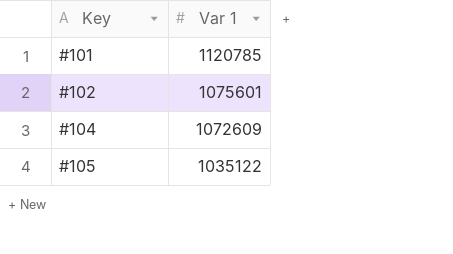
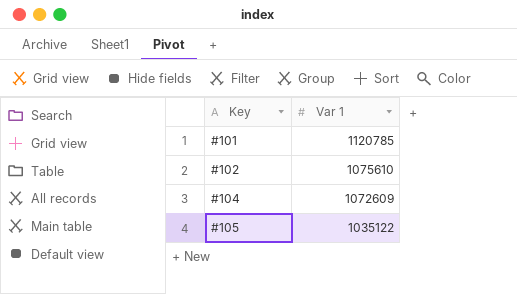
#102 | Var 1: 1075601 -> 1075610

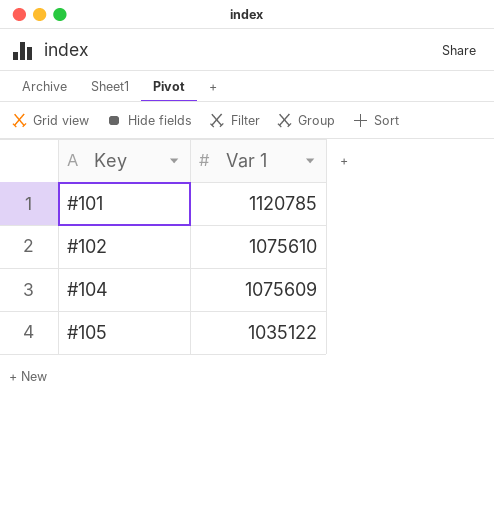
#104 | Var 1: 1072609 -> 1075609

